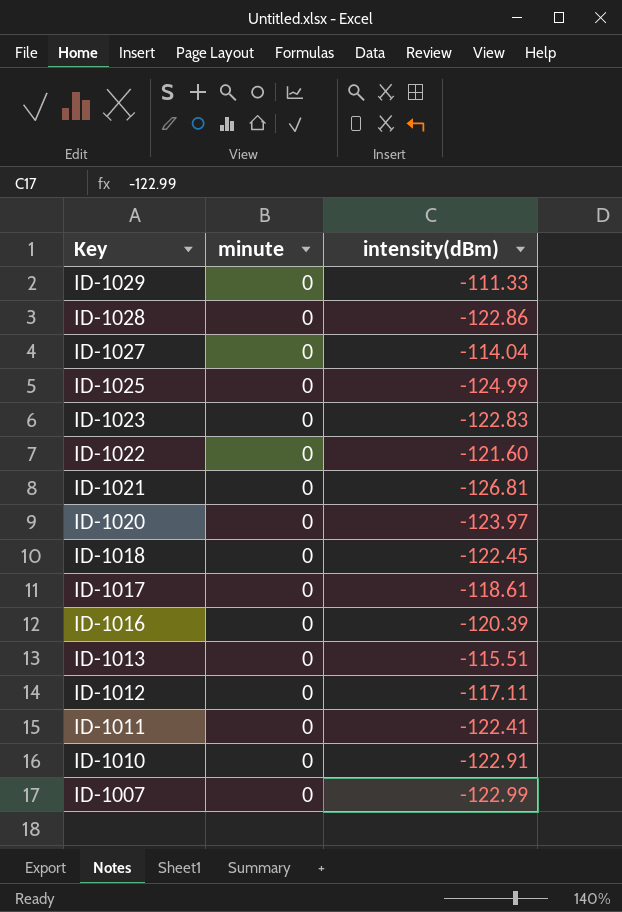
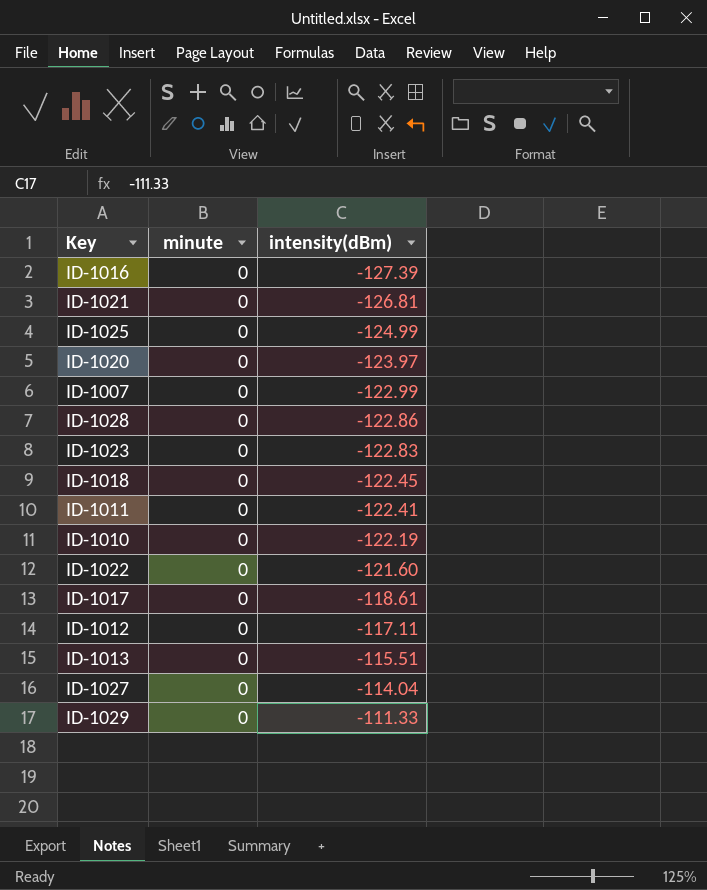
row order: Key descending -> intensity(dBm) ascending
ID-1016 | intensity(dBm): -120.39 -> -127.39
ID-1010 | intensity(dBm): -122.91 -> -122.19

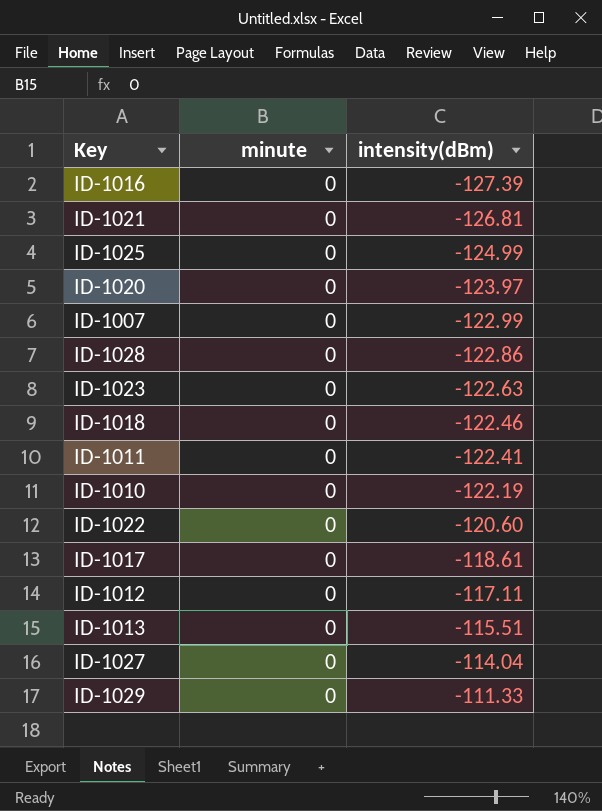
ID-1023 | intensity(dBm): -122.83 -> -122.63
ID-1018 | intensity(dBm): -122.45 -> -122.46
ID-1022 | intensity(dBm): -121.60 -> -120.60

